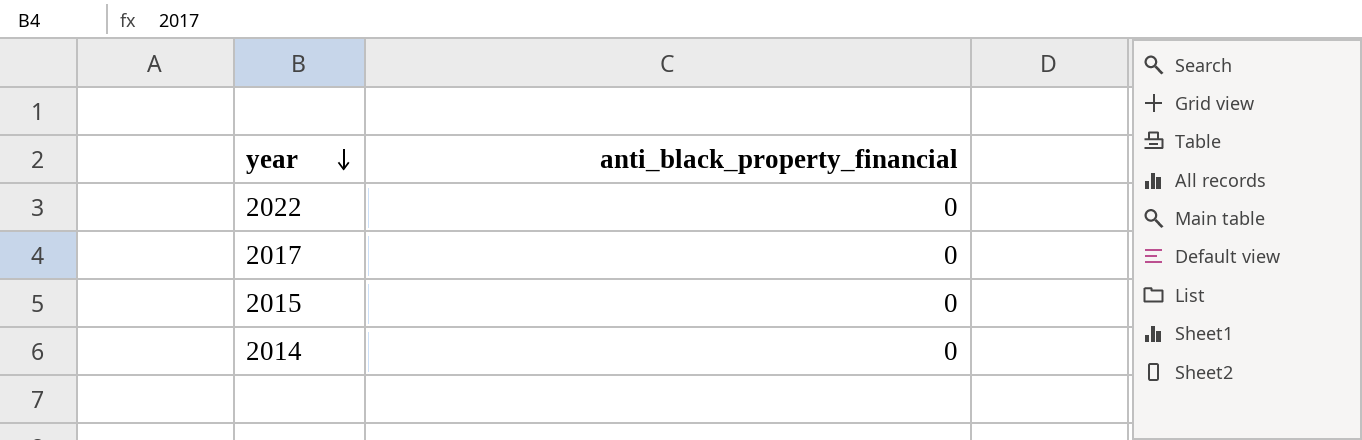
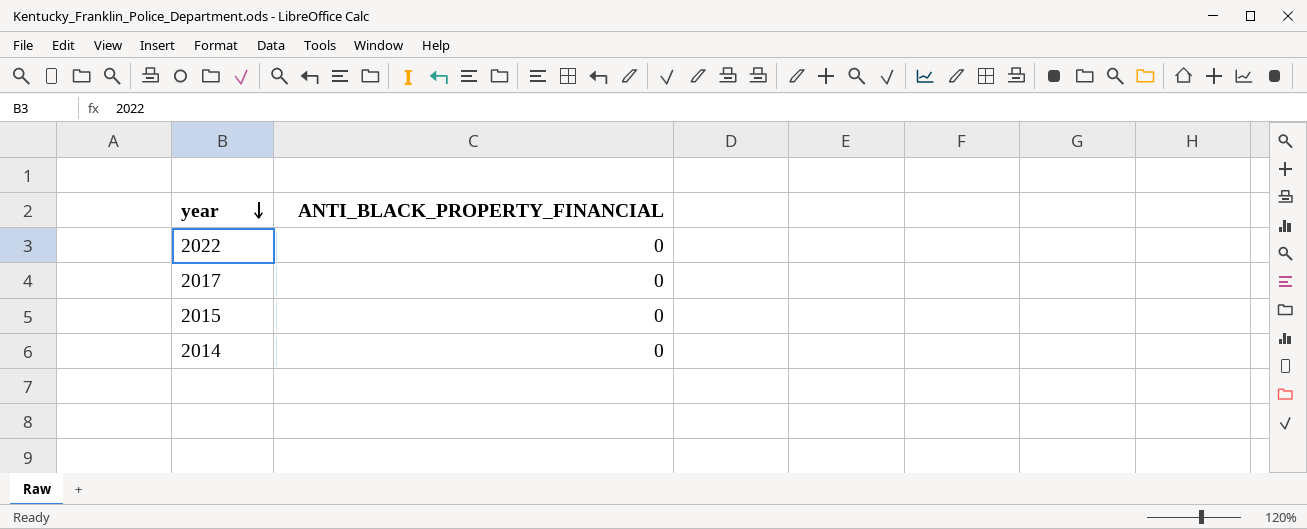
column name: anti_black_property_financial -> ANTI_BLACK_PROPERTY_FINANCIAL

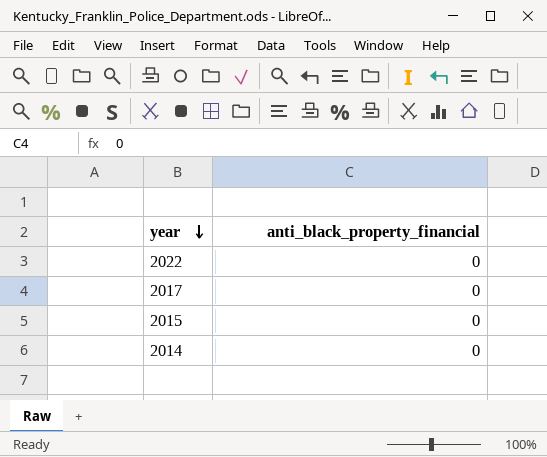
column name: ANTI_BLACK_PROPERTY_FINANCIAL -> anti_black_property_financial

